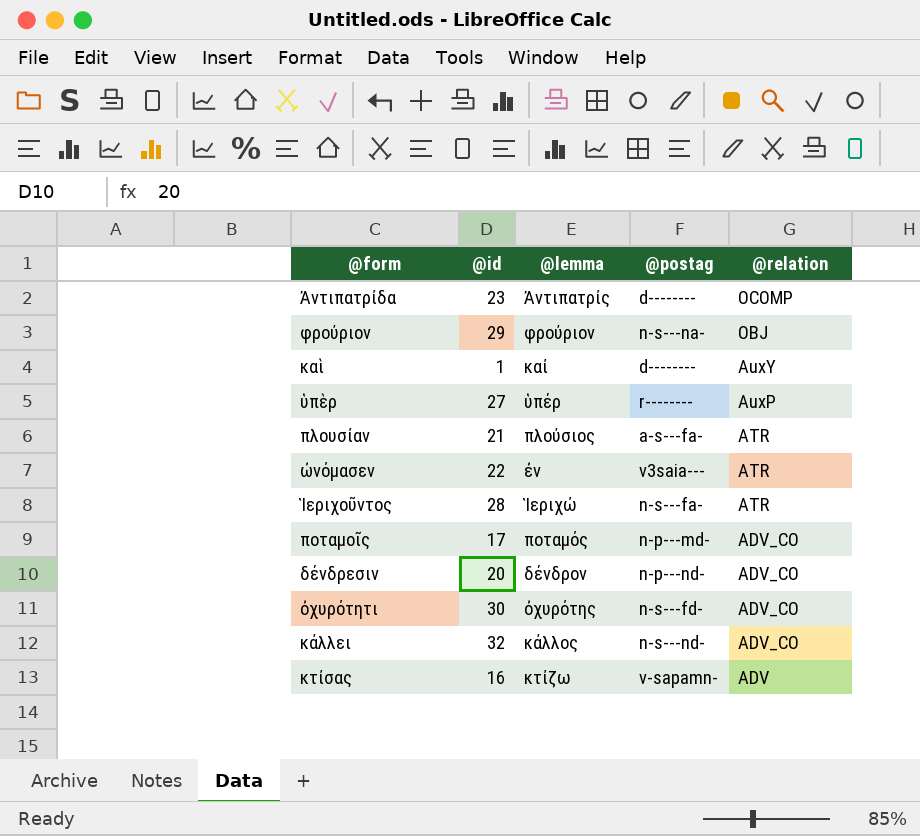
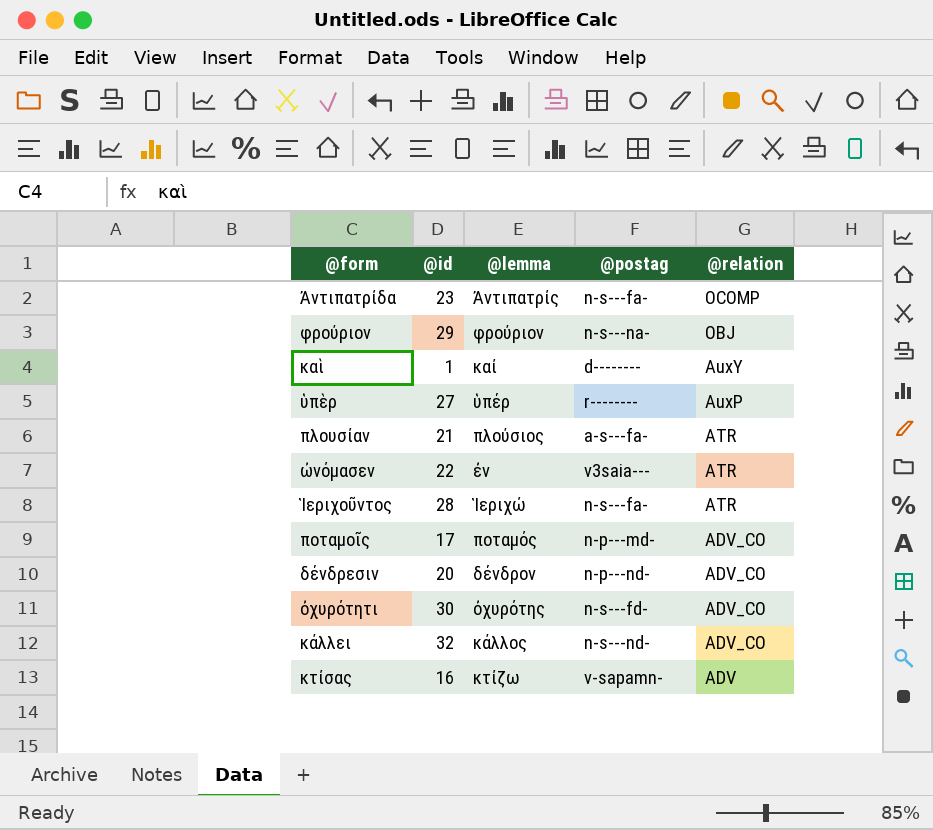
Ἀντιπατρίδα | @postag: d-------- -> n-s---fa-

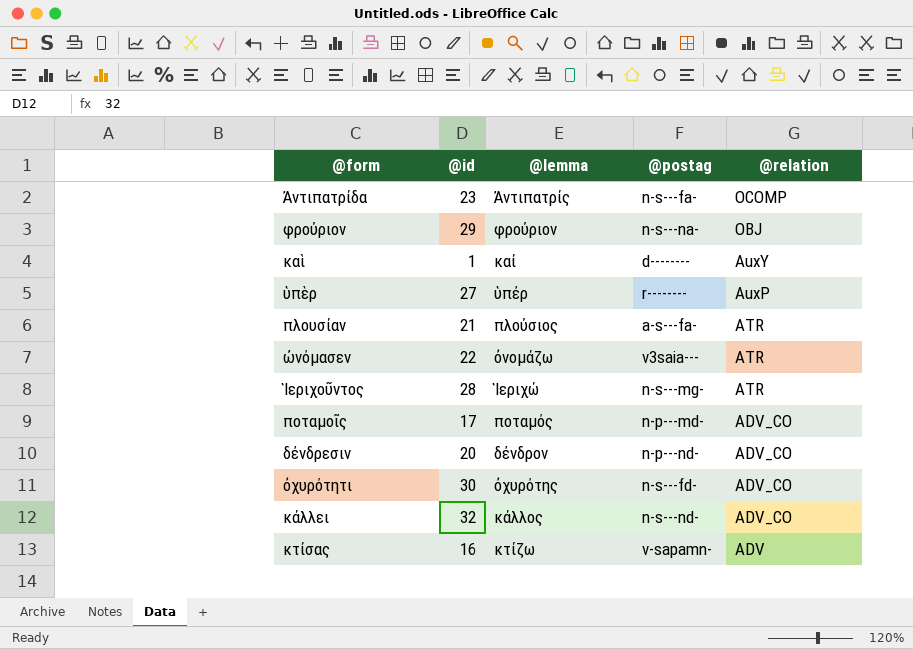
ὠνόμασεν | @lemma: ἐν -> ὀνομάζω
Ἱεριχοῦντος | @postag: n-s---fa- -> n-s---mg-

